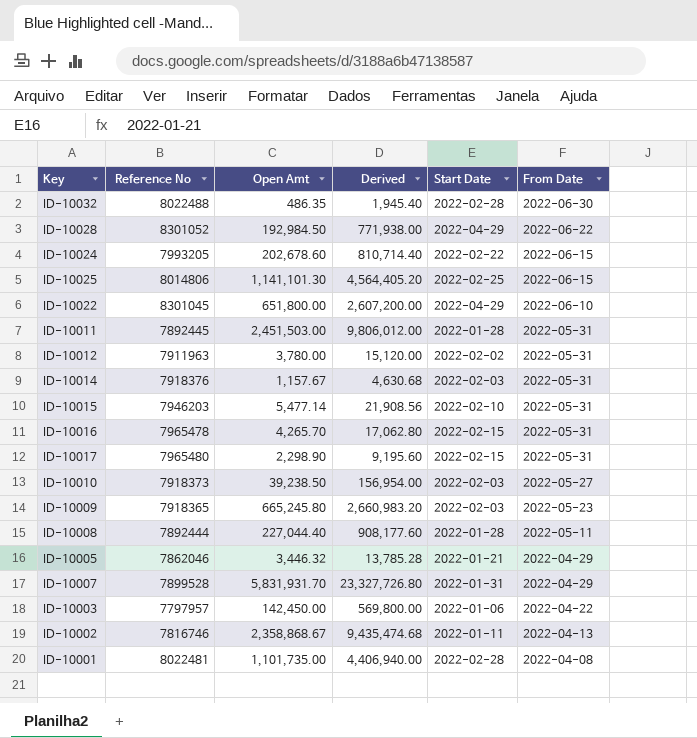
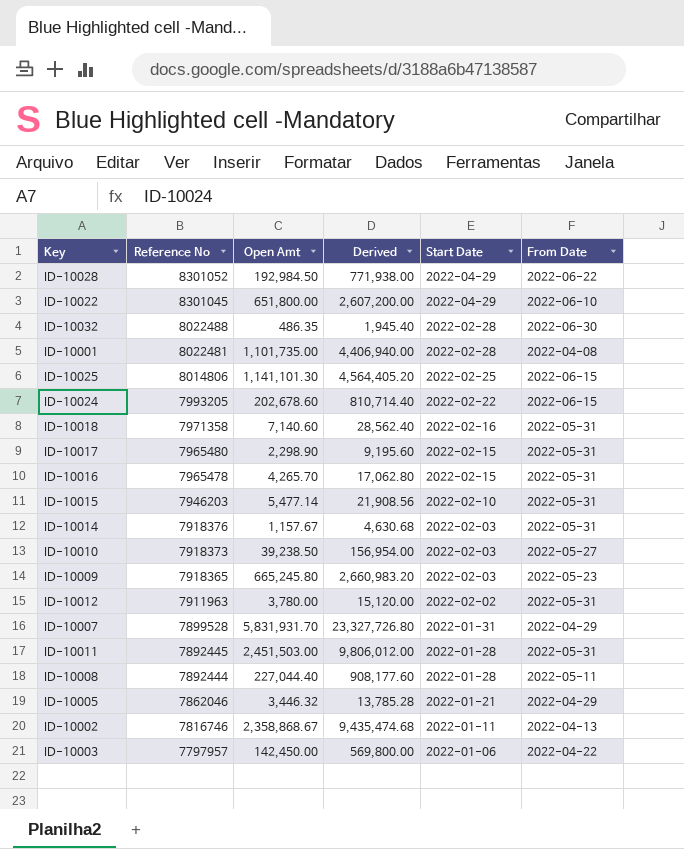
row order: From Date descending -> Reference No descending
row ID-10018: none -> 7971358 | 7,140.60 | 28,562.40 | 2022-02-16 | 2022-05-31

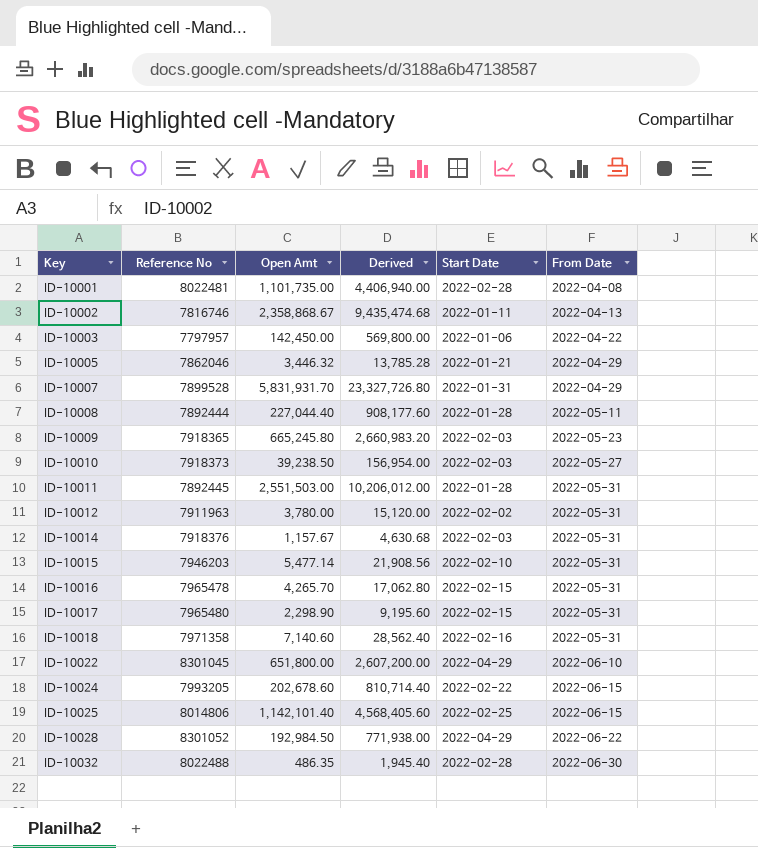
row order: Reference No descending -> Key ascending
ID-10011 | Open Amt: 2,451,503.00 -> 2,551,503.00
ID-10011 | Derived: 9,806,012.00 -> 10,206,012.00
ID-10025 | Open Amt: 1,141,101.30 -> 1,142,101.40
ID-10025 | Derived: 4,564,405.20 -> 4,568,405.60

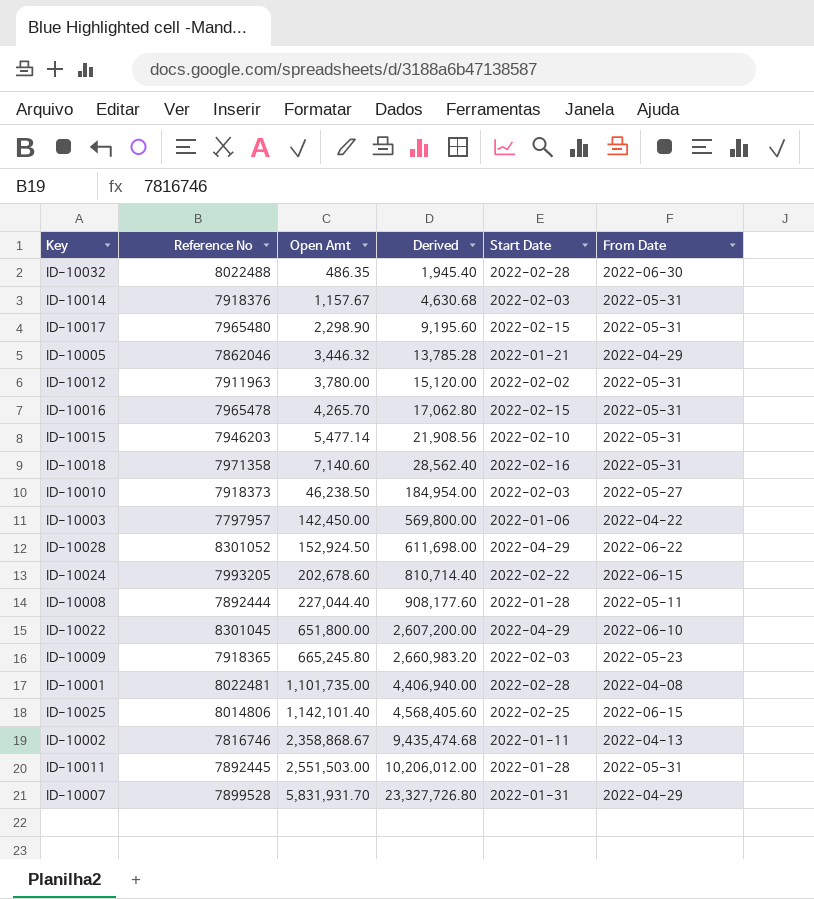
row order: Key ascending -> Open Amt ascending
ID-10010 | Open Amt: 39,238.50 -> 46,238.50
ID-10010 | Derived: 156,954.00 -> 184,954.00
ID-10028 | Open Amt: 192,984.50 -> 152,924.50
ID-10028 | Derived: 771,938.00 -> 611,698.00

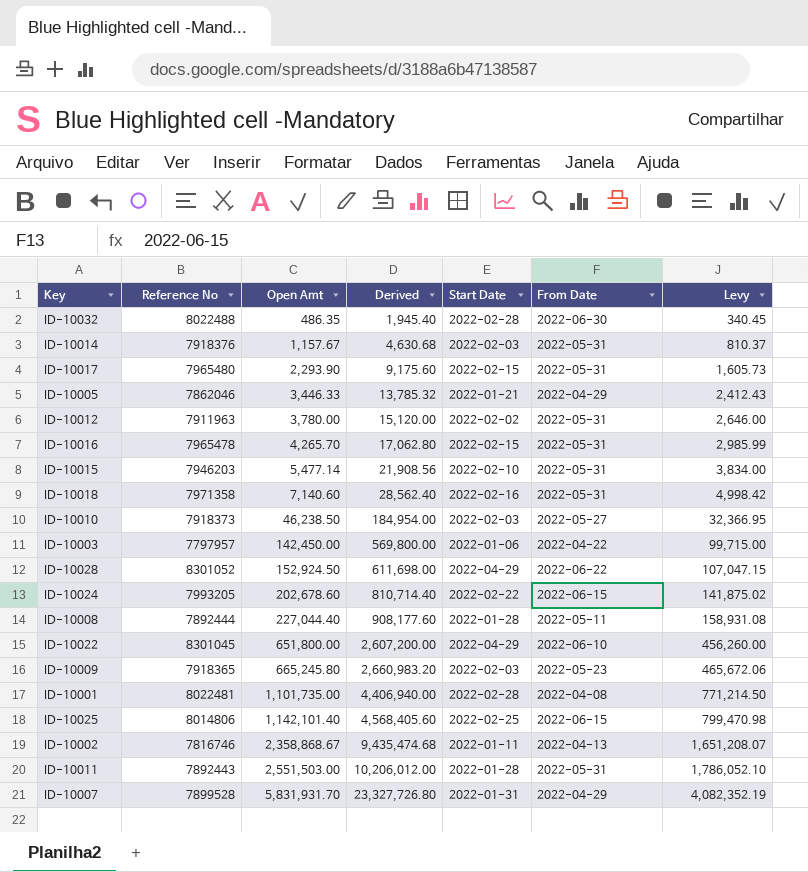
column Levy | formula: none -> [Open Amt] * 0.7
ID-10017 | Open Amt: 2,298.90 -> 2,293.90
ID-10017 | Derived: 9,195.60 -> 9,175.60
ID-10005 | Open Amt: 3,446.32 -> 3,446.33
ID-10005 | Derived: 13,785.28 -> 13,785.32
ID-10011 | Reference No: 7892445 -> 7892443

